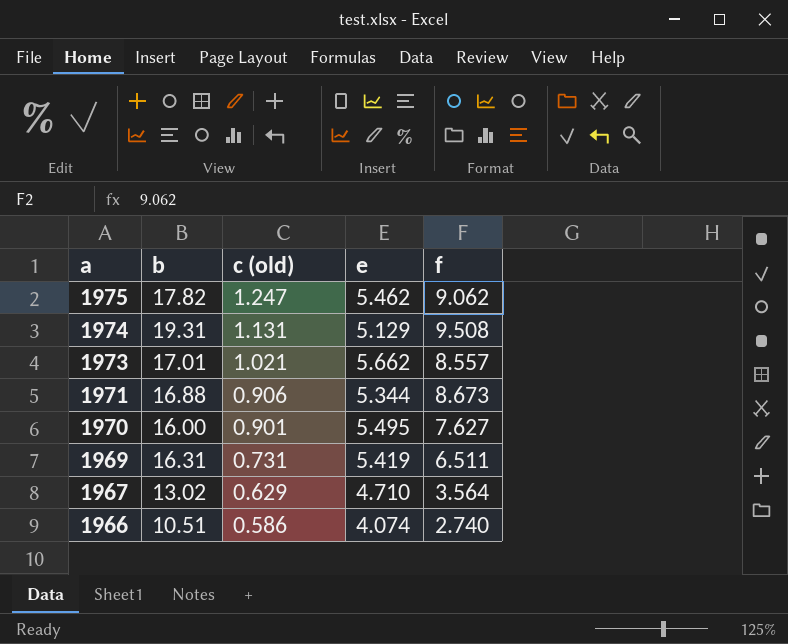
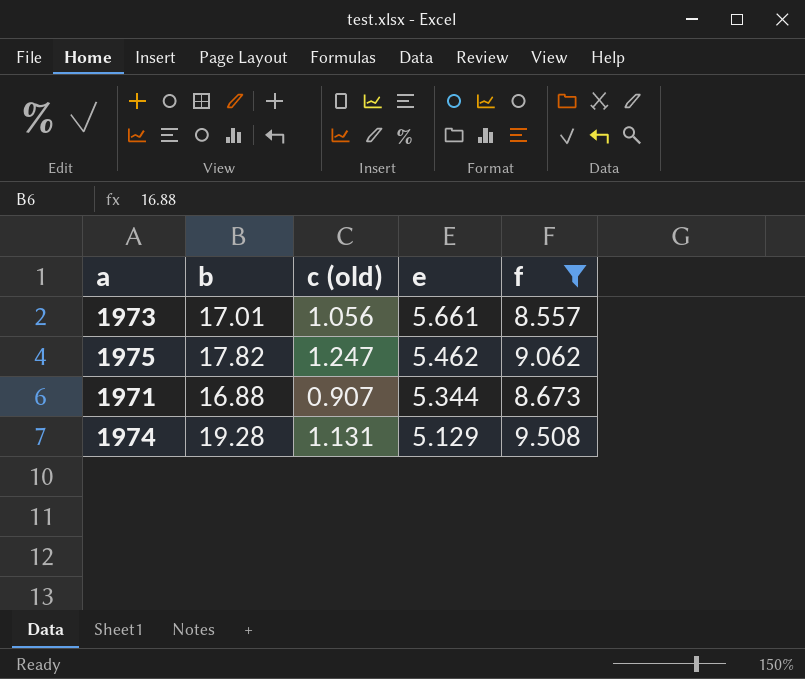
filter: none -> f >= 8.557
row order: a descending -> e descending
1973 | c (old): 1.021 -> 1.056
1973 | e: 5.662 -> 5.661
1971 | c (old): 0.906 -> 0.907
1974 | b: 19.31 -> 19.28

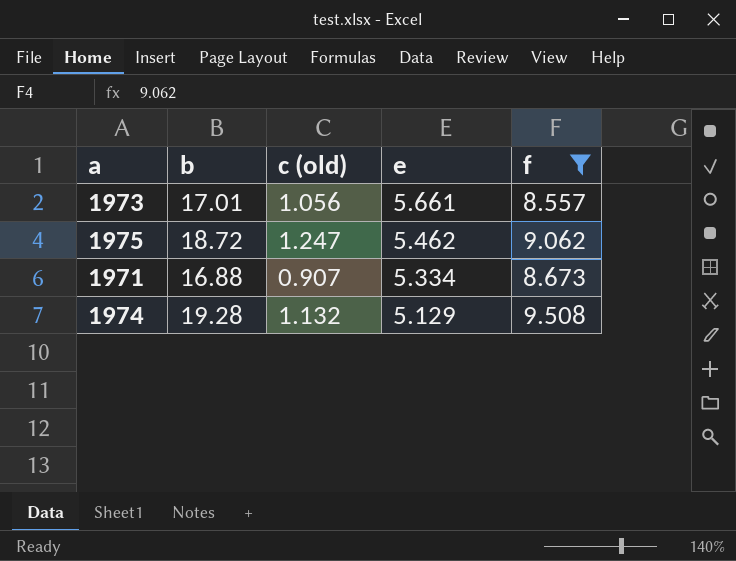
1975 | b: 17.82 -> 18.72
1971 | e: 5.344 -> 5.334
1974 | c (old): 1.131 -> 1.132

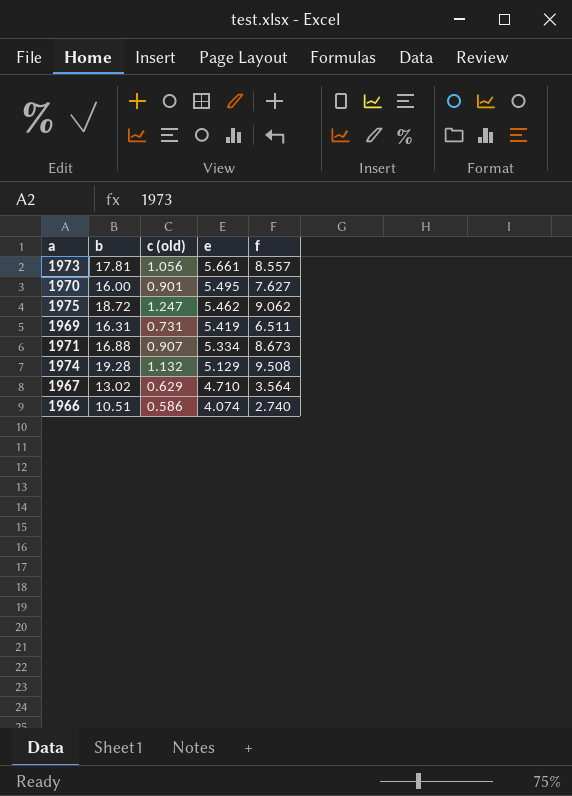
filter: f >= 8.557 -> none
1973 | b: 17.01 -> 17.81

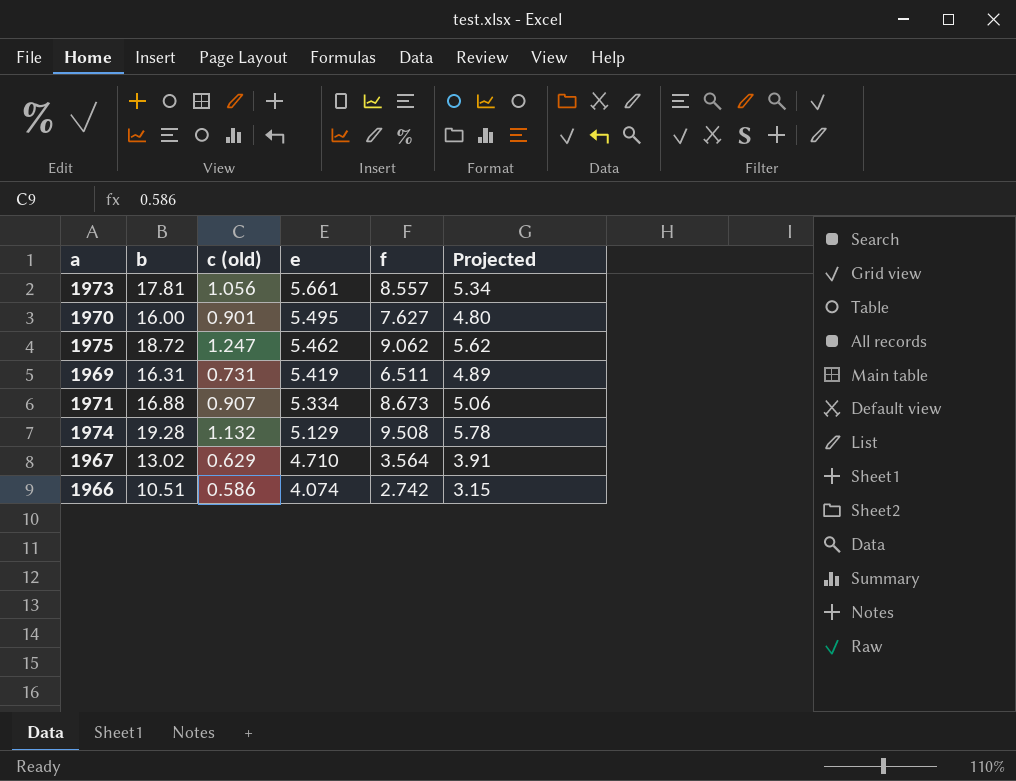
column Projected | formula: none -> [b] * 0.3
1966 | f: 2.740 -> 2.742

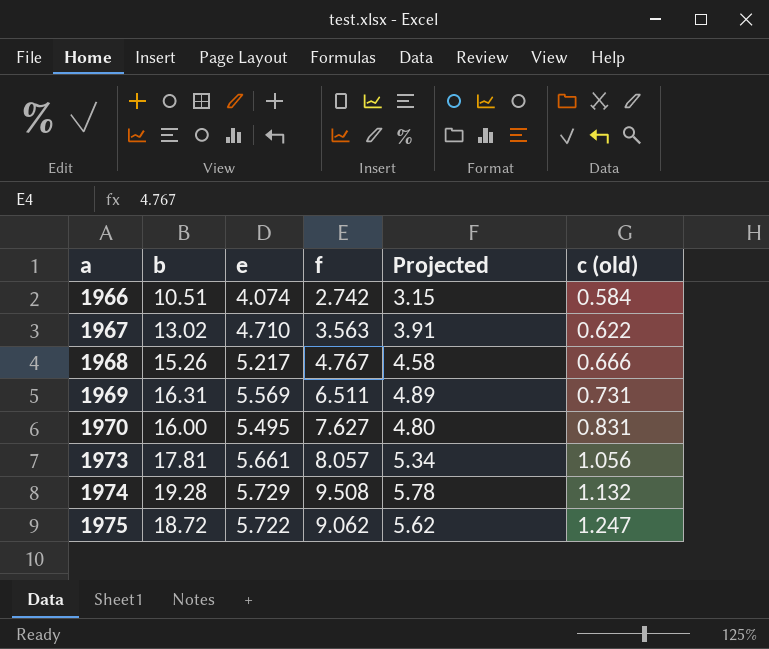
row order: e descending -> a ascending
column c (old) | position: 3 -> 6
row 1971: 16.88 | 0.907 | 5.334 | 8.673 | 5.06 -> none
1966 | c (old): 0.586 -> 0.584
1967 | f: 3.564 -> 3.563
1967 | c (old): 0.629 -> 0.622
row 1968: none -> 15.26 | 5.217 | 4.767 | 4.58 | 0.666
1969 | e: 5.419 -> 5.569
1970 | c (old): 0.901 -> 0.831
1973 | f: 8.557 -> 8.057
1974 | e: 5.129 -> 5.729
1975 | e: 5.462 -> 5.722

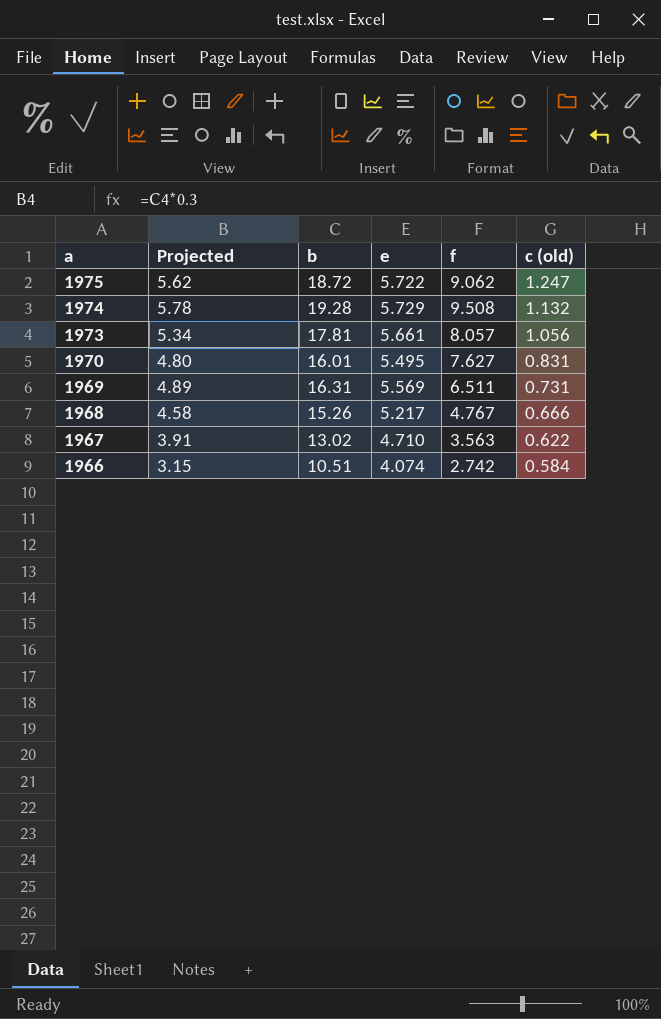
row order: a ascending -> a descending
column Projected | position: 5 -> 2
1970 | b: 16.00 -> 16.01

